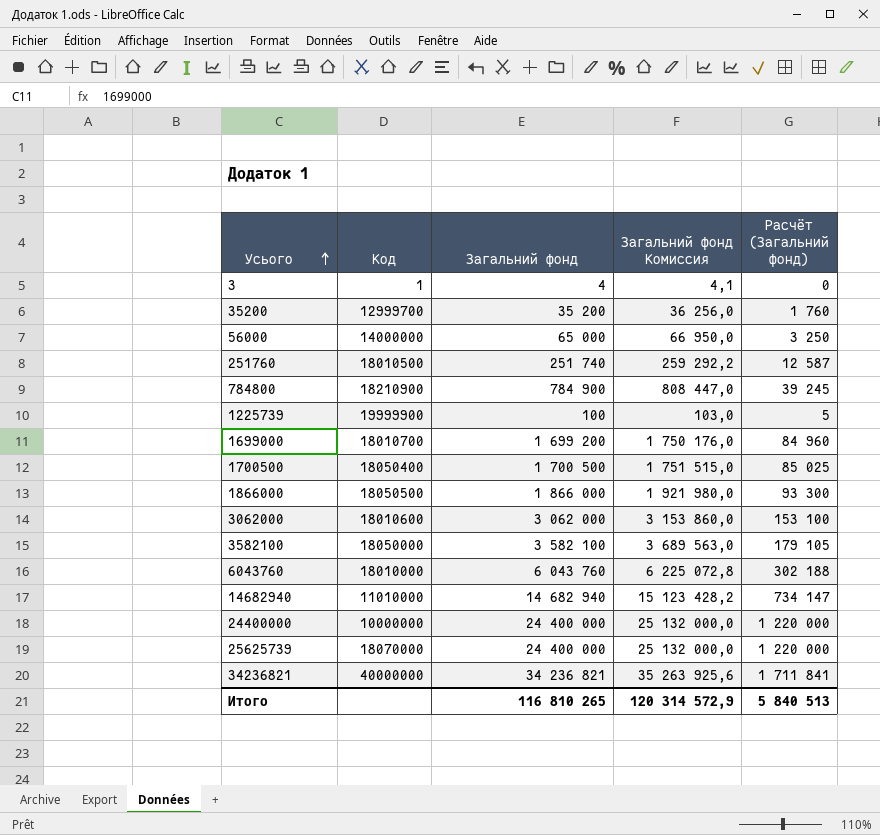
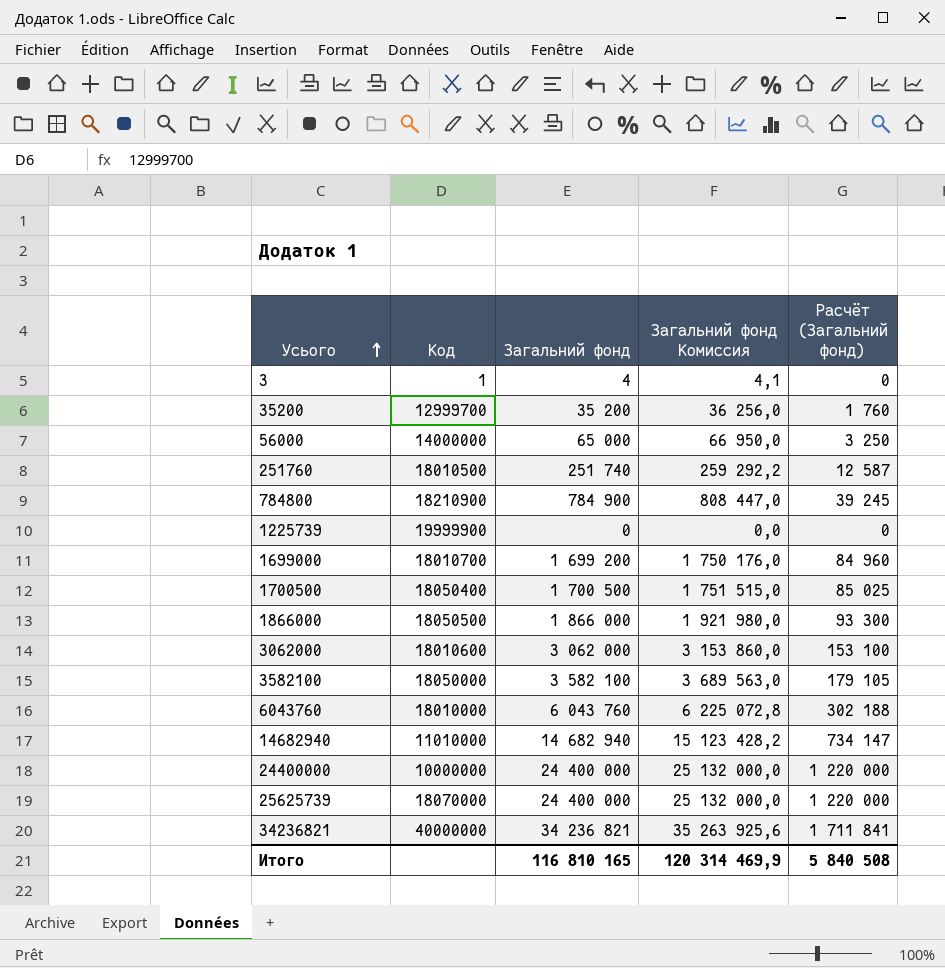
1225739 | Загальний фонд: 100 -> 0
1225739 | Загальний фонд Комиссия: 103,0 -> 0,0
1225739 | Расчёт (Загальний фонд): 5 -> 0
Итого | Загальний фонд: 116 810 265 -> 116 810 165
Итого | Загальний фонд Комиссия: 120 314 572,9 -> 120 314 469,9
Итого | Расчёт (Загальний фонд): 5 840 513 -> 5 840 508

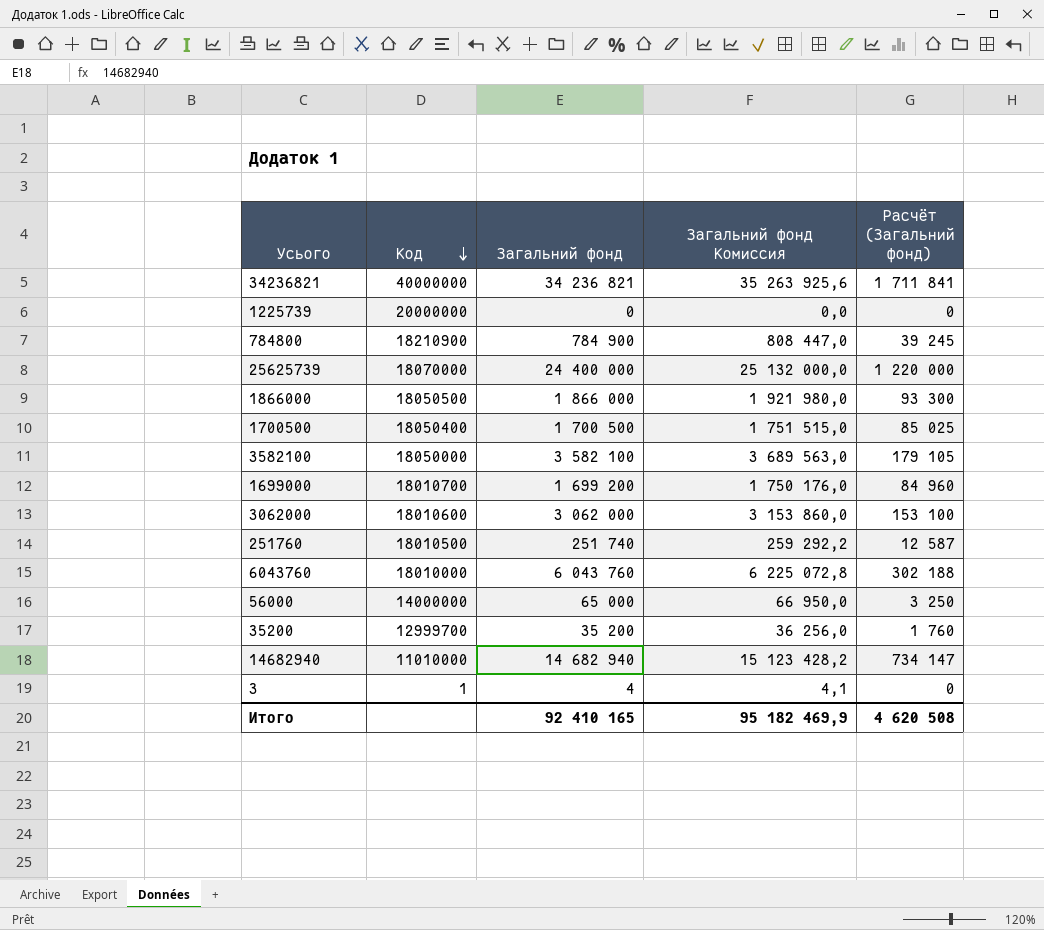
row order: Усього ascending -> Код descending
row 24400000: 10000000 | 24 400 000 | 25 132 000,0 | 1 220 000 -> none
1225739 | Код: 19999900 -> 20000000
Итого | Загальний фонд: 116 810 165 -> 92 410 165
Итого | Загальний фонд Комиссия: 120 314 469,9 -> 95 182 469,9
Итого | Расчёт (Загальний фонд): 5 840 508 -> 4 620 508

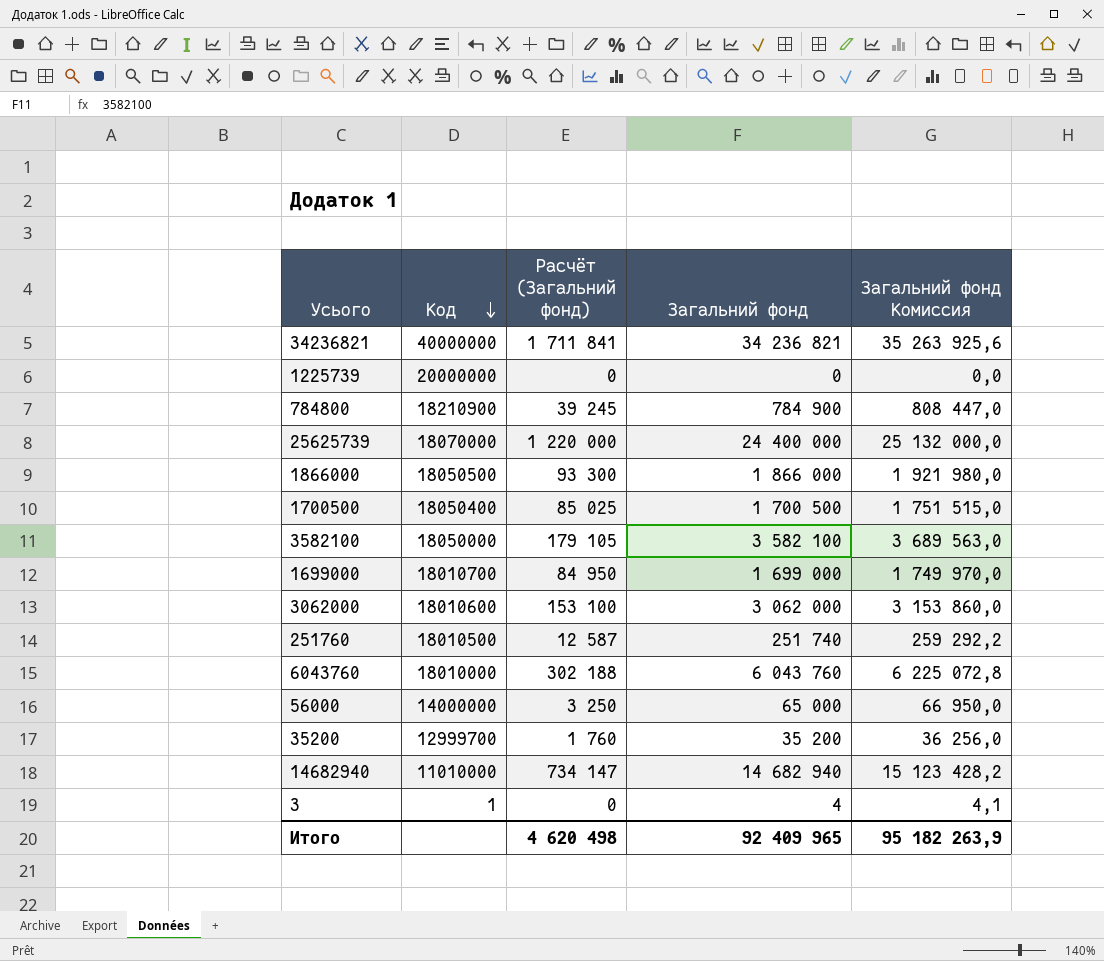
column Расчёт (Загальний фонд) | position: 5 -> 3
1699000 | Расчёт (Загальний фонд): 84 960 -> 84 950
1699000 | Загальний фонд: 1 699 200 -> 1 699 000
1699000 | Загальний фонд Комиссия: 1 750 176,0 -> 1 749 970,0
Итого | Расчёт (Загальний фонд): 4 620 508 -> 4 620 498
Итого | Загальний фонд: 92 410 165 -> 92 409 965
Итого | Загальний фонд Комиссия: 95 182 469,9 -> 95 182 263,9

